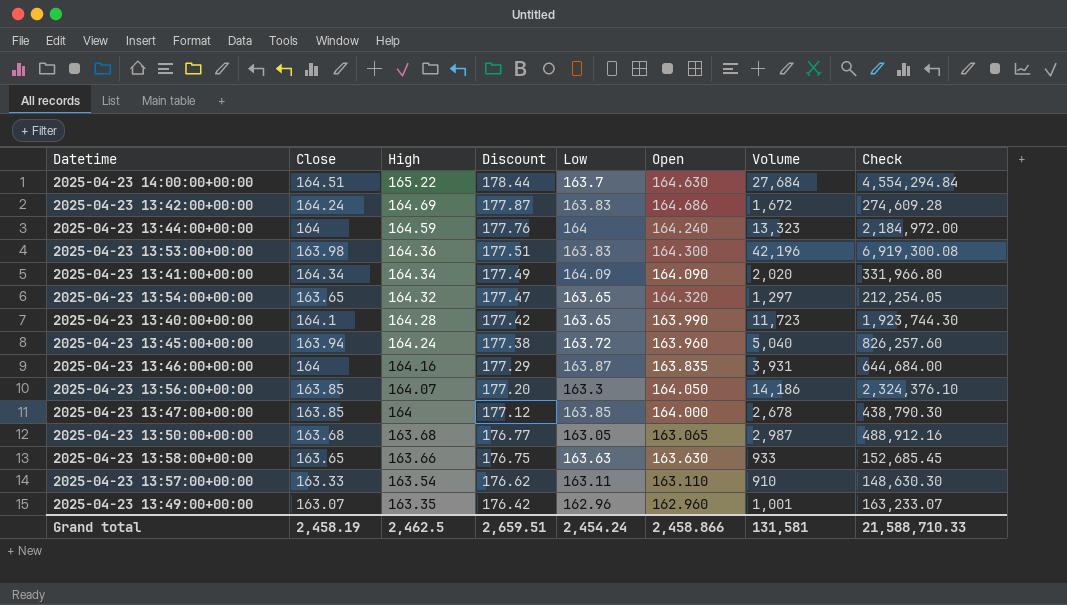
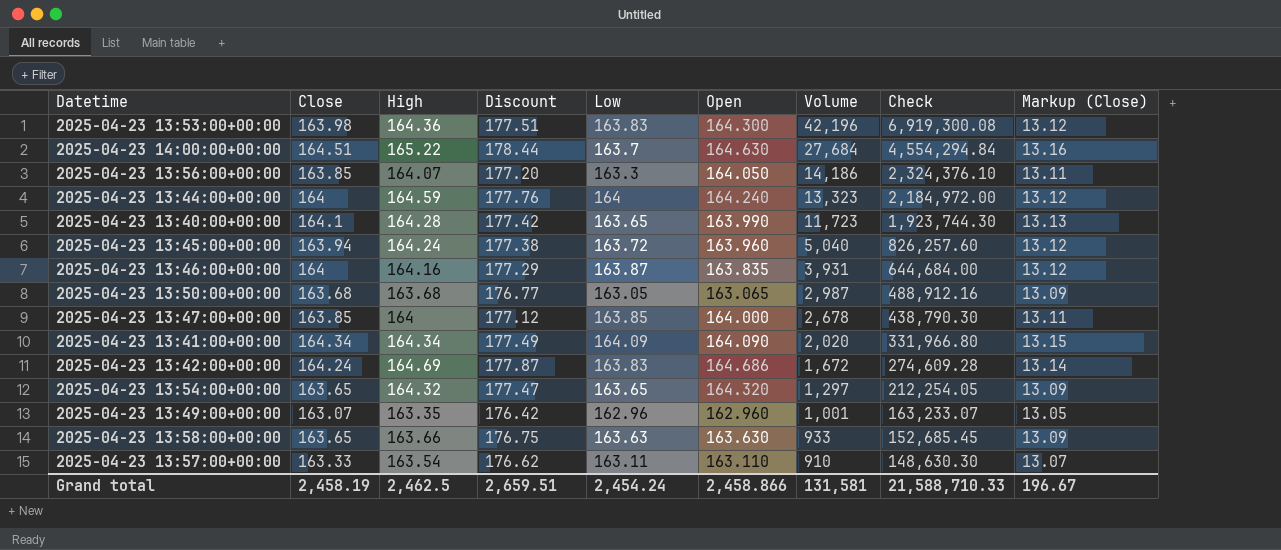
row order: High descending -> Volume descending
column Markup (Close) | formula: none -> [Close] * 0.08

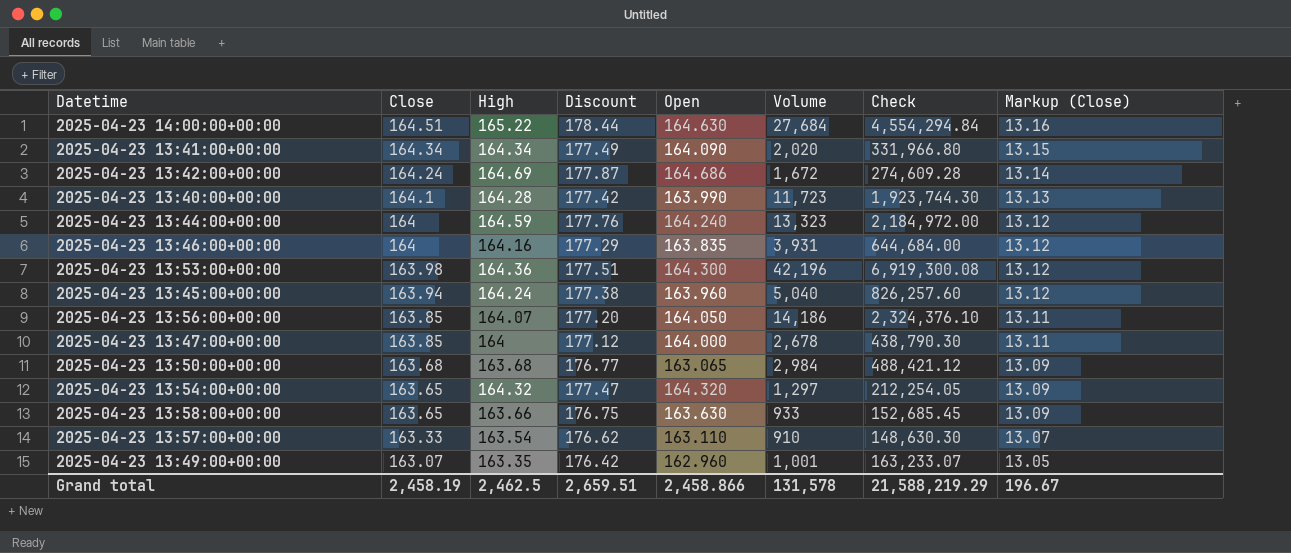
row order: Volume descending -> Close descending
column Low | position: 5 -> none
2025-04-23 13:50:00+00:00 | Volume: 2,987 -> 2,984
2025-04-23 13:50:00+00:00 | Check: 488,912.16 -> 488,421.12
Grand total | Volume: 131,581 -> 131,578
Grand total | Check: 21,588,710.33 -> 21,588,219.29

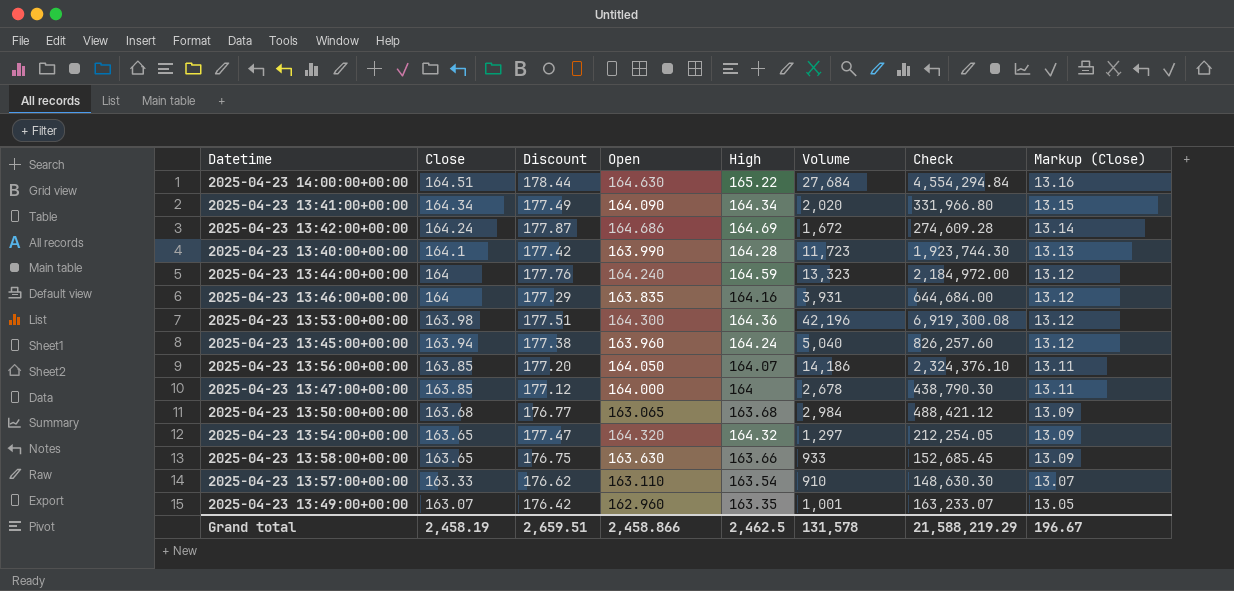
column High | position: 3 -> 5

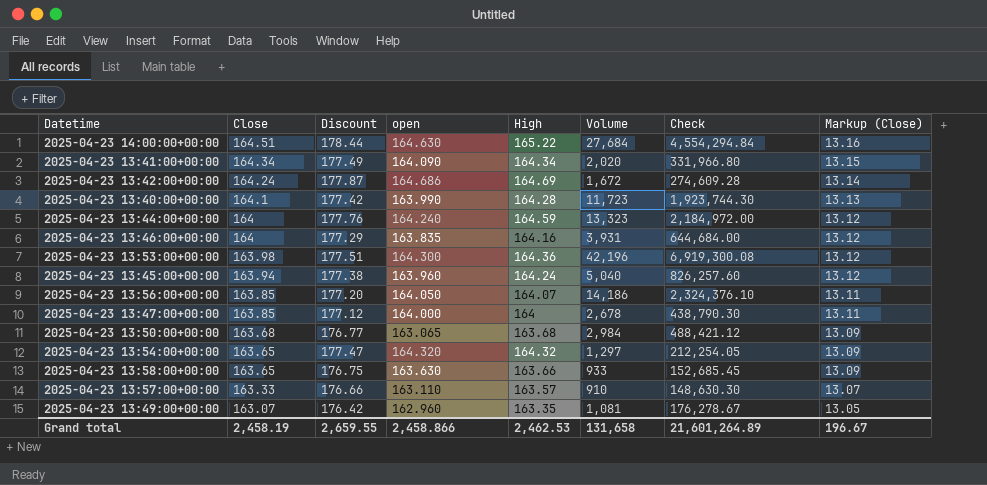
column name: Open -> open
2025-04-23 13:57:00+00:00 | Discount: 176.62 -> 176.66
2025-04-23 13:57:00+00:00 | High: 163.54 -> 163.57
2025-04-23 13:49:00+00:00 | Volume: 1,001 -> 1,081
2025-04-23 13:49:00+00:00 | Check: 163,233.07 -> 176,278.67
Grand total | Discount: 2,659.51 -> 2,659.55
Grand total | High: 2,462.5 -> 2,462.53
Grand total | Volume: 131,578 -> 131,658
Grand total | Check: 21,588,219.29 -> 21,601,264.89

